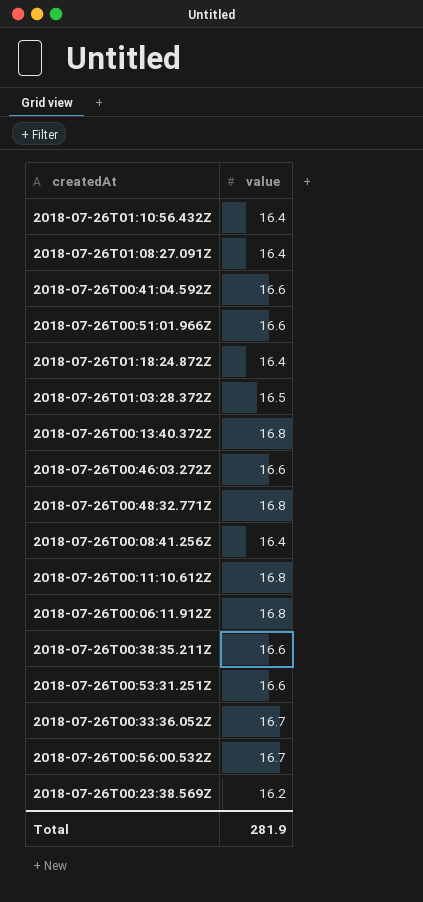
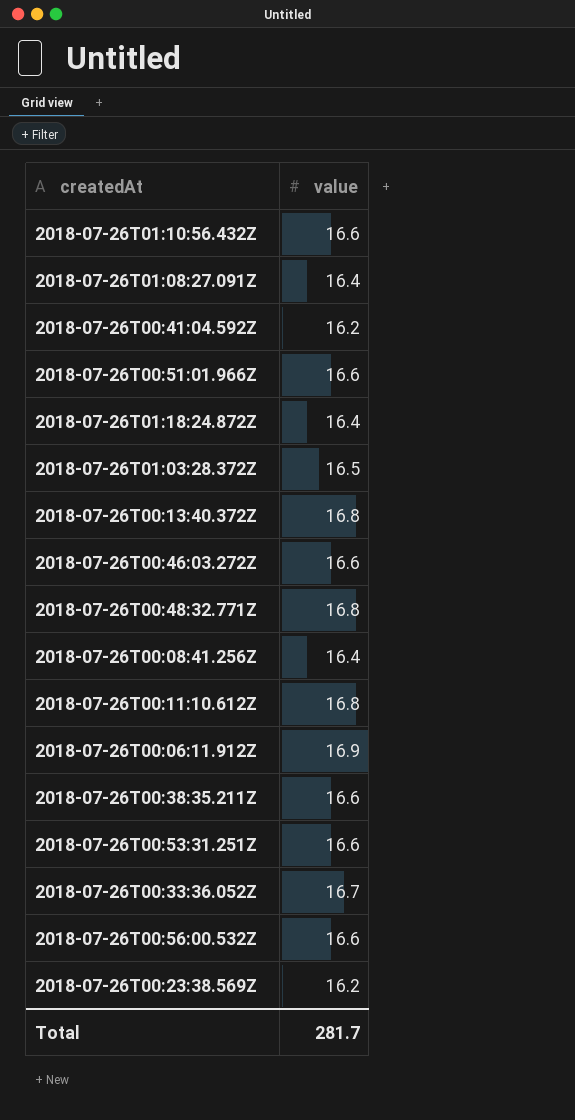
2018-07-26T01:10:56.432Z | value: 16.4 -> 16.6
2018-07-26T00:41:04.592Z | value: 16.6 -> 16.2
2018-07-26T00:06:11.912Z | value: 16.8 -> 16.9
2018-07-26T00:56:00.532Z | value: 16.7 -> 16.6
Total | value: 281.9 -> 281.7

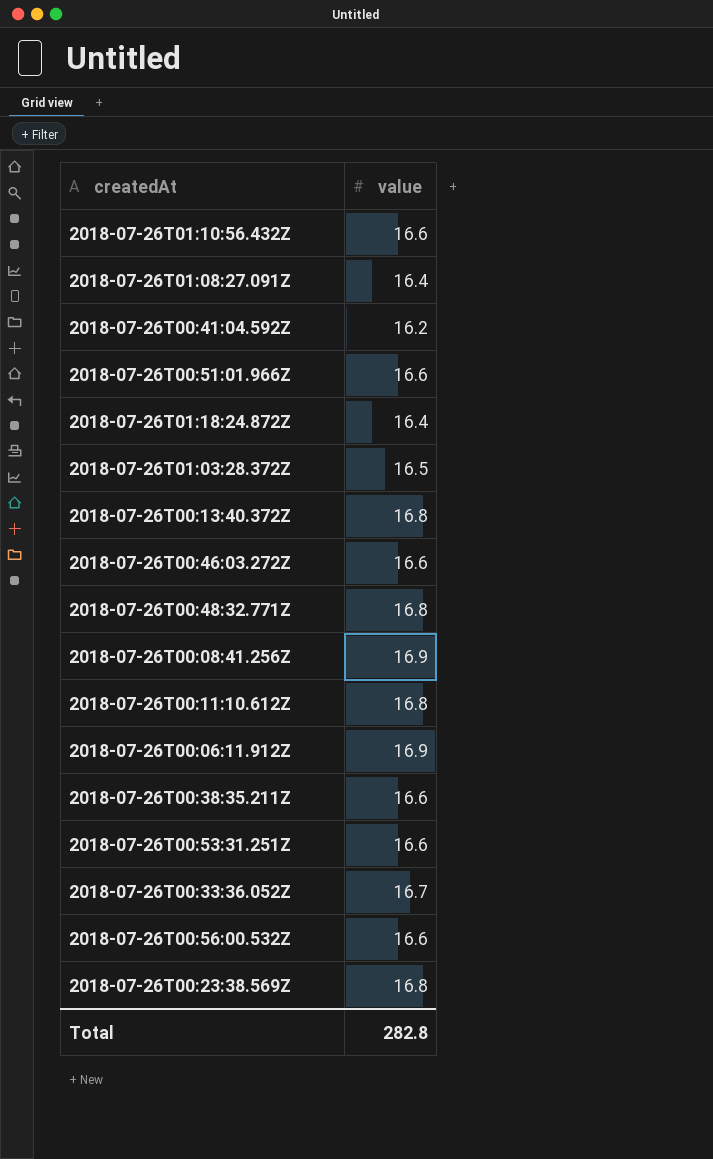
2018-07-26T00:08:41.256Z | value: 16.4 -> 16.9
2018-07-26T00:23:38.569Z | value: 16.2 -> 16.8
Total | value: 281.7 -> 282.8

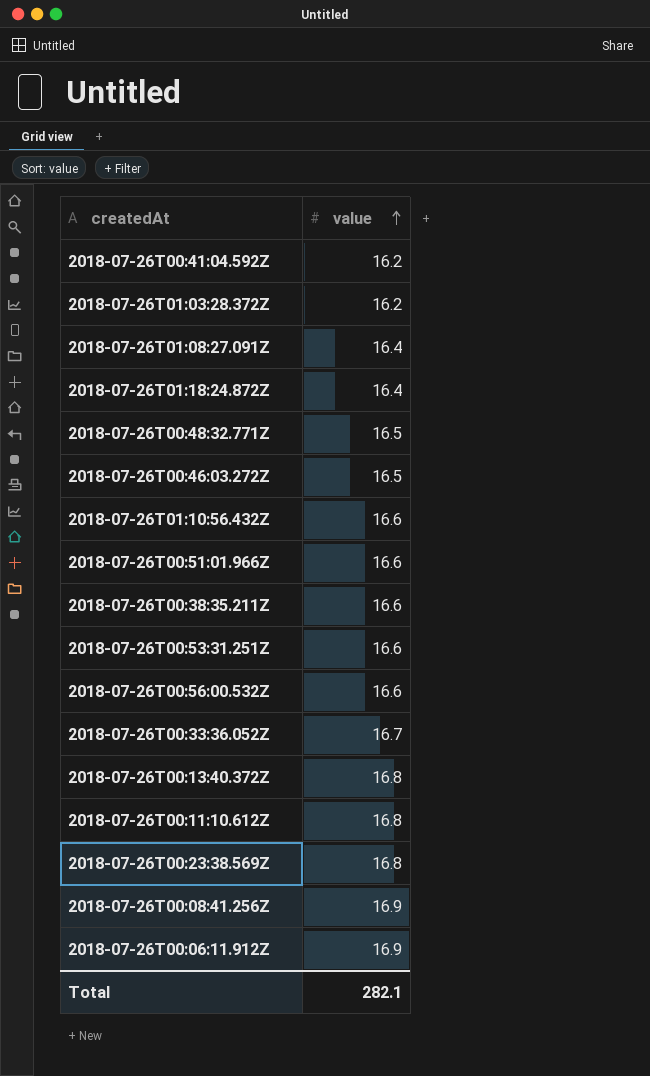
row order: none -> value ascending
2018-07-26T01:03:28.372Z | value: 16.5 -> 16.2
2018-07-26T00:48:32.771Z | value: 16.8 -> 16.5
2018-07-26T00:46:03.272Z | value: 16.6 -> 16.5
Total | value: 282.8 -> 282.1

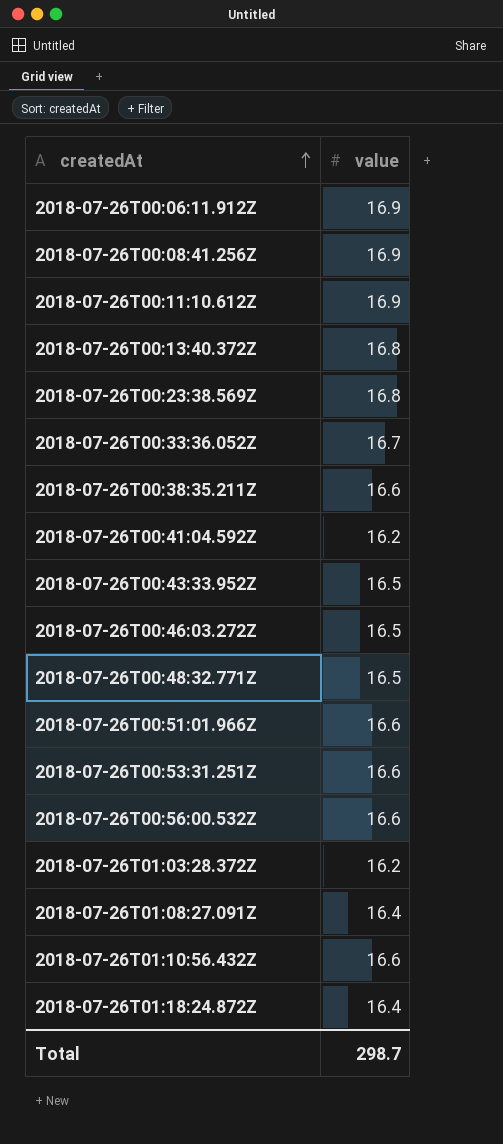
row order: value ascending -> createdAt ascending
2018-07-26T00:11:10.612Z | value: 16.8 -> 16.9
row 2018-07-26T00:43:33.952Z: none -> 16.5
Total | value: 282.1 -> 298.7

